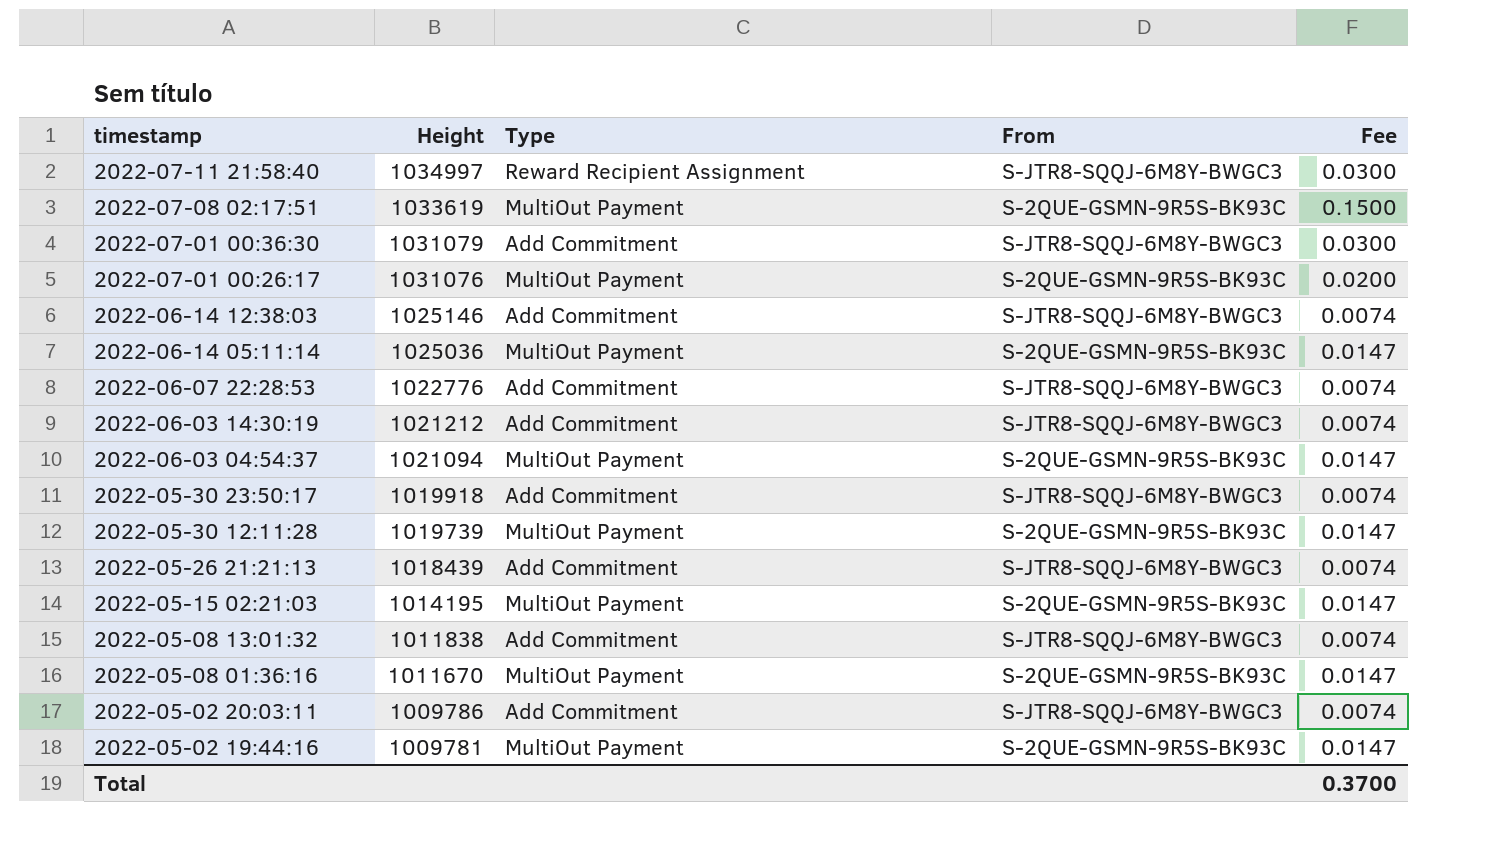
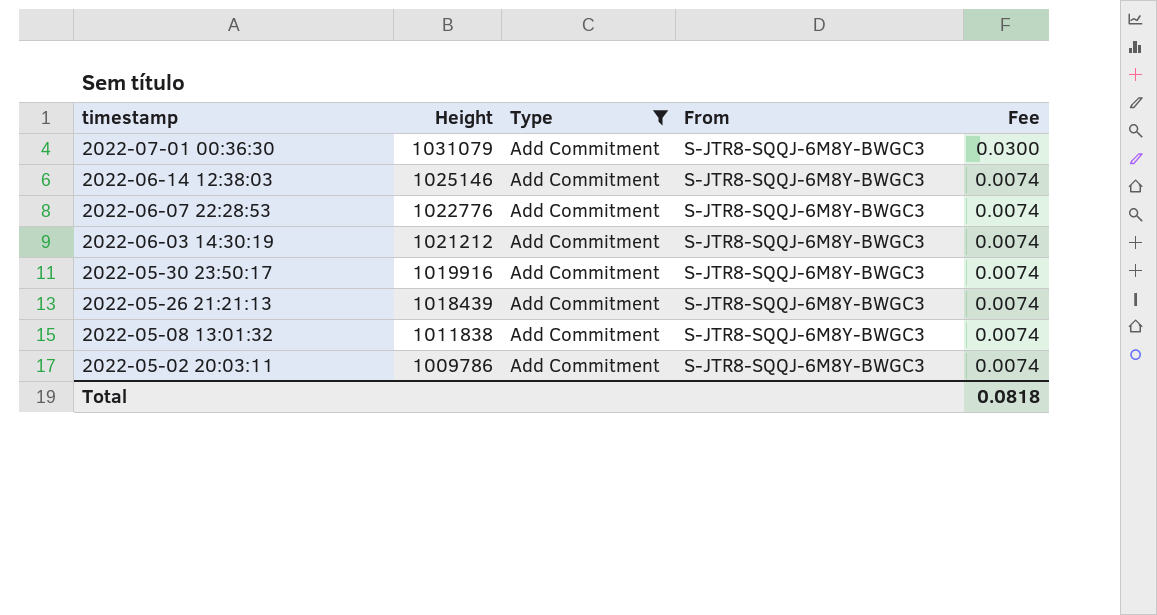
filter: none -> Type = Add Commitment
2022-05-30 23:50:17 | Height: 1019918 -> 1019916
Total | Fee: 0.3700 -> 0.0818

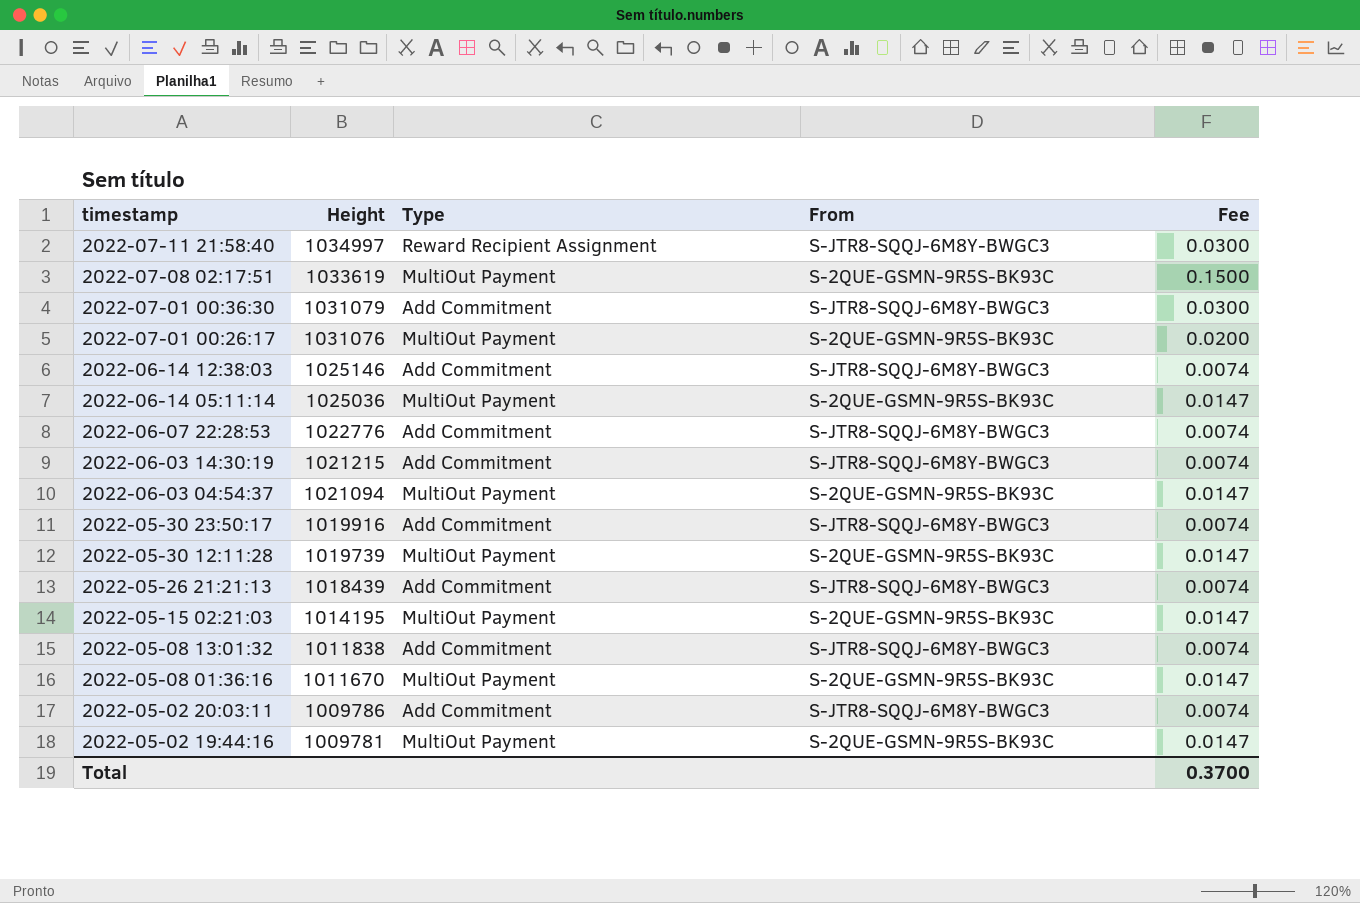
filter: Type = Add Commitment -> none
2022-06-03 14:30:19 | Height: 1021212 -> 1021215
Total | Fee: 0.0818 -> 0.3700

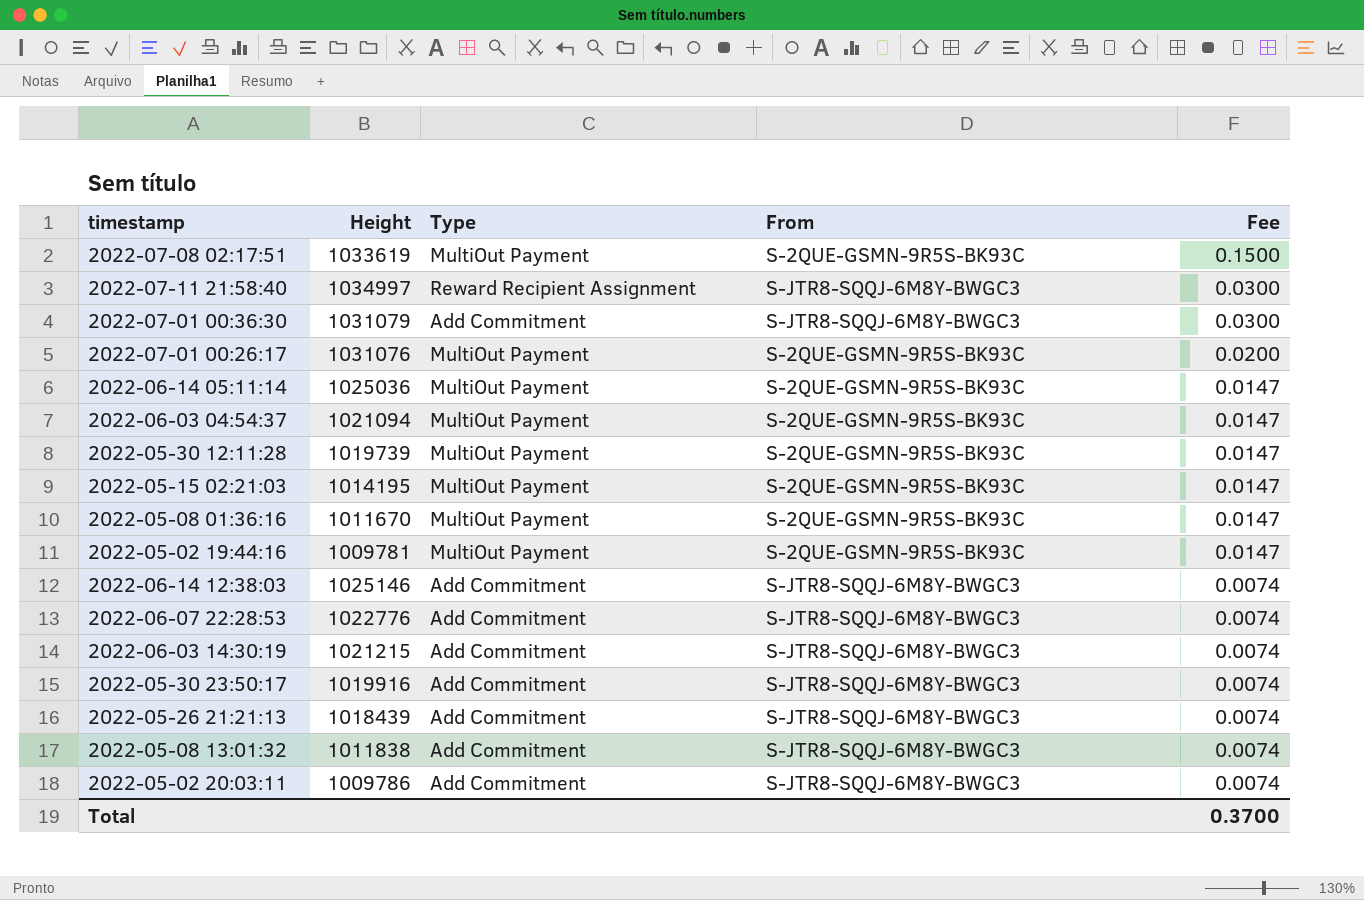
row order: timestamp descending -> Fee descending

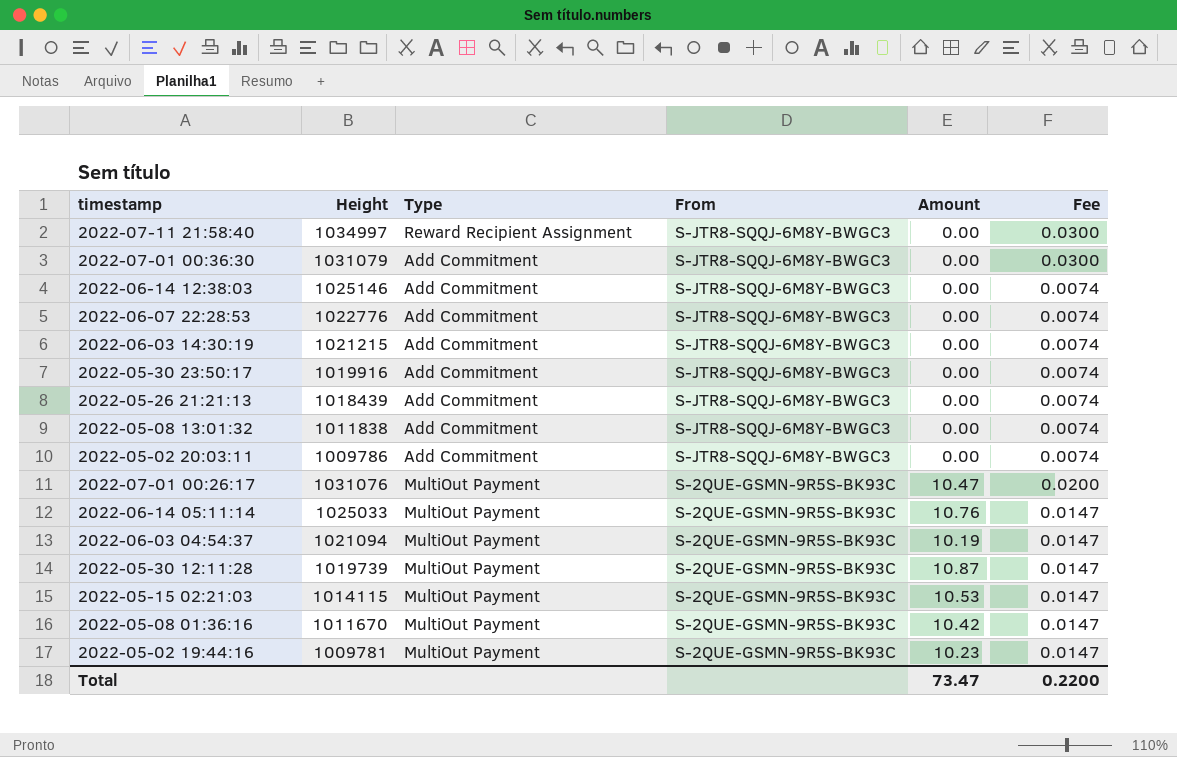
row order: Fee descending -> From descending
column Amount | position: none -> 5
row 2022-07-08 02:17:51: 1033619 | MultiOut Payment | S-2QUE-GSMN-9R5S-BK93C | 0.1500 -> none
2022-06-14 05:11:14 | Height: 1025036 -> 1025033
2022-05-15 02:21:03 | Height: 1014195 -> 1014115
Total | Fee: 0.3700 -> 0.2200

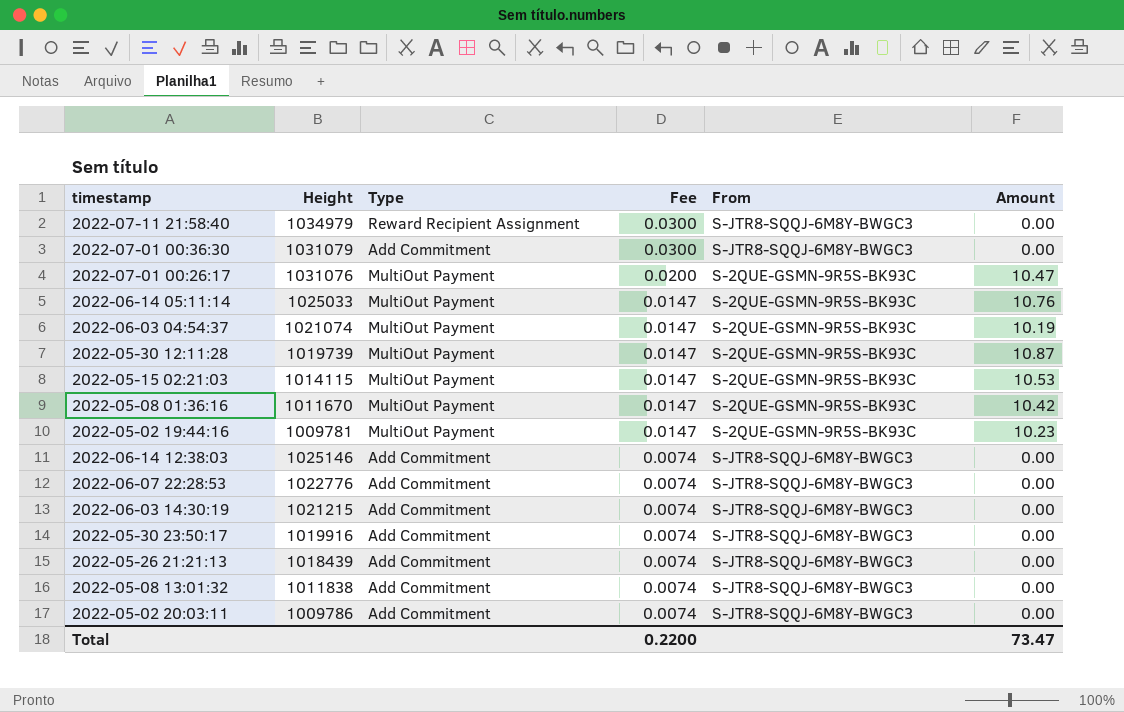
row order: From descending -> Fee descending
column Fee | position: 6 -> 4
2022-07-11 21:58:40 | Height: 1034997 -> 1034979
2022-06-03 04:54:37 | Height: 1021094 -> 1021074

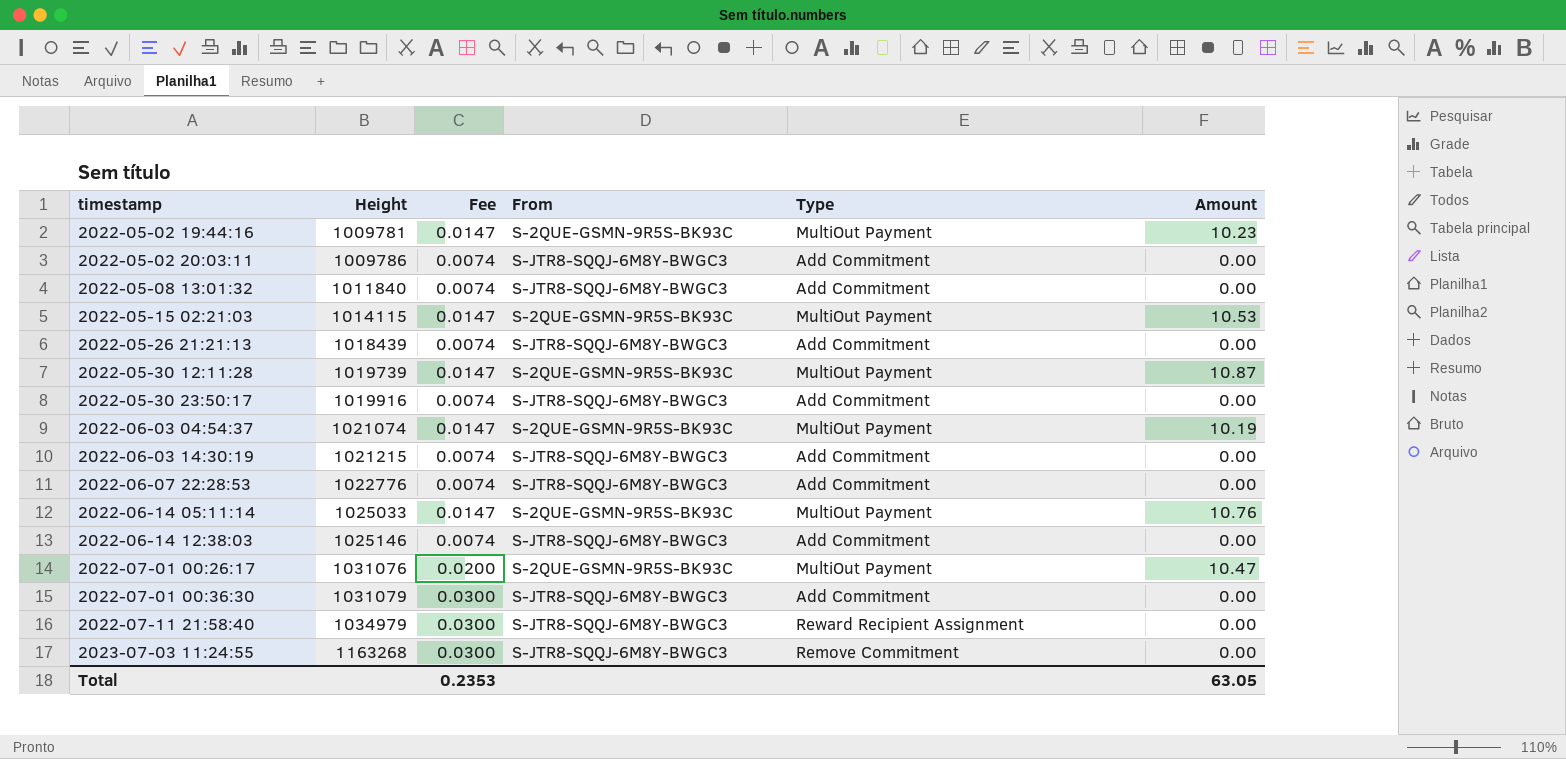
row order: Fee descending -> timestamp ascending
column Type | position: 3 -> 5
row 2022-05-08 01:36:16: 1011670 | MultiOut Payment | 0.0147 | S-2QUE-GSMN-9R5S-BK93C | 10.42 -> none
2022-05-08 13:01:32 | Height: 1011838 -> 1011840
row 2023-07-03 11:24:55: none -> 1163268 | 0.0300 | S-JTR8-SQQJ-6M8Y-BWGC3 | Remove Commitment | 0.00
Total | Fee: 0.2200 -> 0.2353
Total | Amount: 73.47 -> 63.05

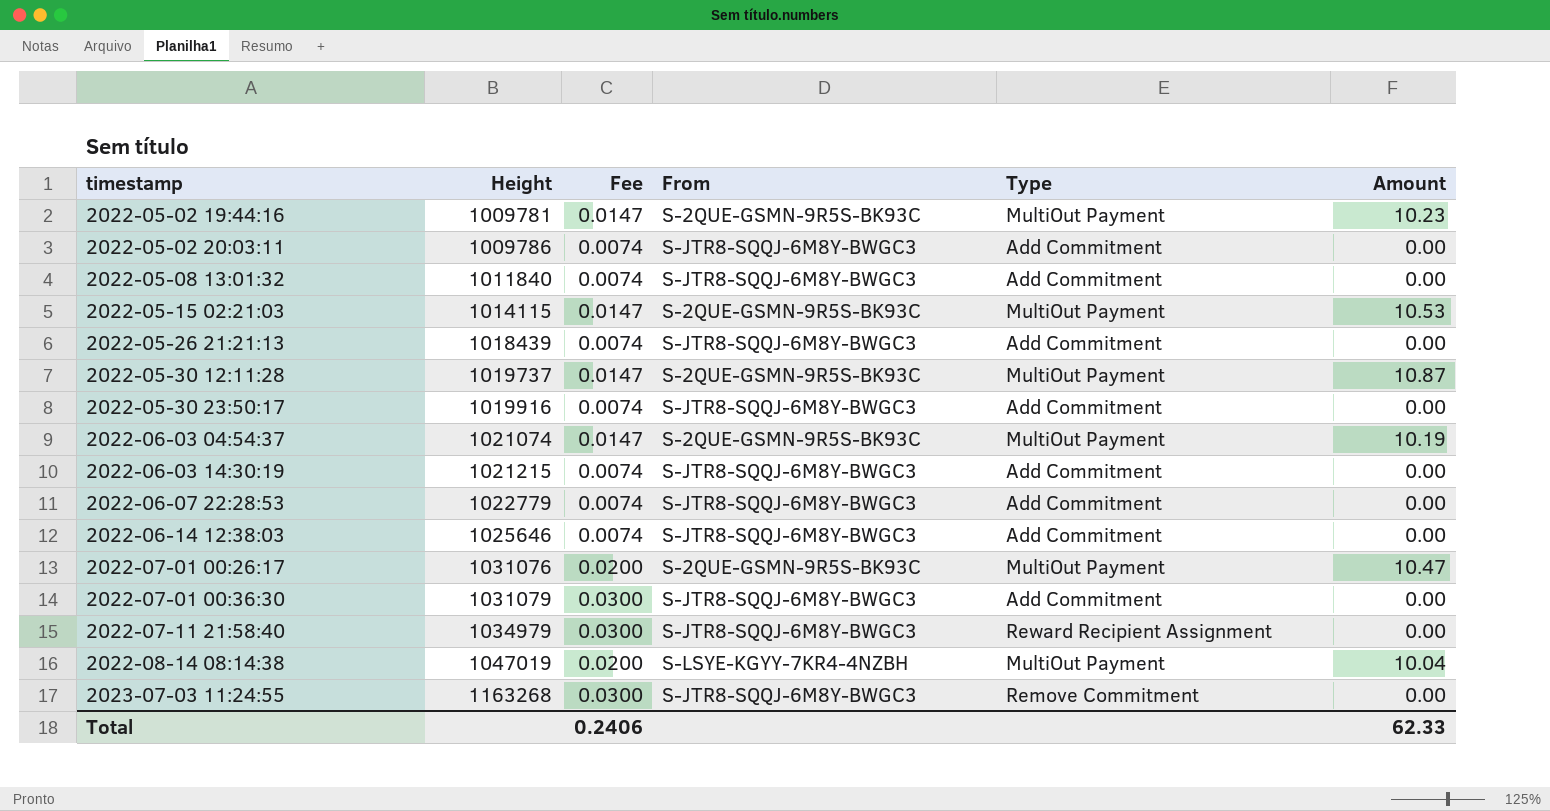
row 2022-06-14 05:11:14: 1025033 | 0.0147 | S-2QUE-GSMN-9R5S-BK93C | MultiOut Payment | 10.76 -> none
2022-05-30 12:11:28 | Height: 1019739 -> 1019737
2022-06-07 22:28:53 | Height: 1022776 -> 1022779
2022-06-14 12:38:03 | Height: 1025146 -> 1025646
row 2022-08-14 08:14:38: none -> 1047019 | 0.0200 | S-LSYE-KGYY-7KR4-4NZBH | MultiOut Payment | 10.04
Total | Fee: 0.2353 -> 0.2406
Total | Amount: 63.05 -> 62.33

